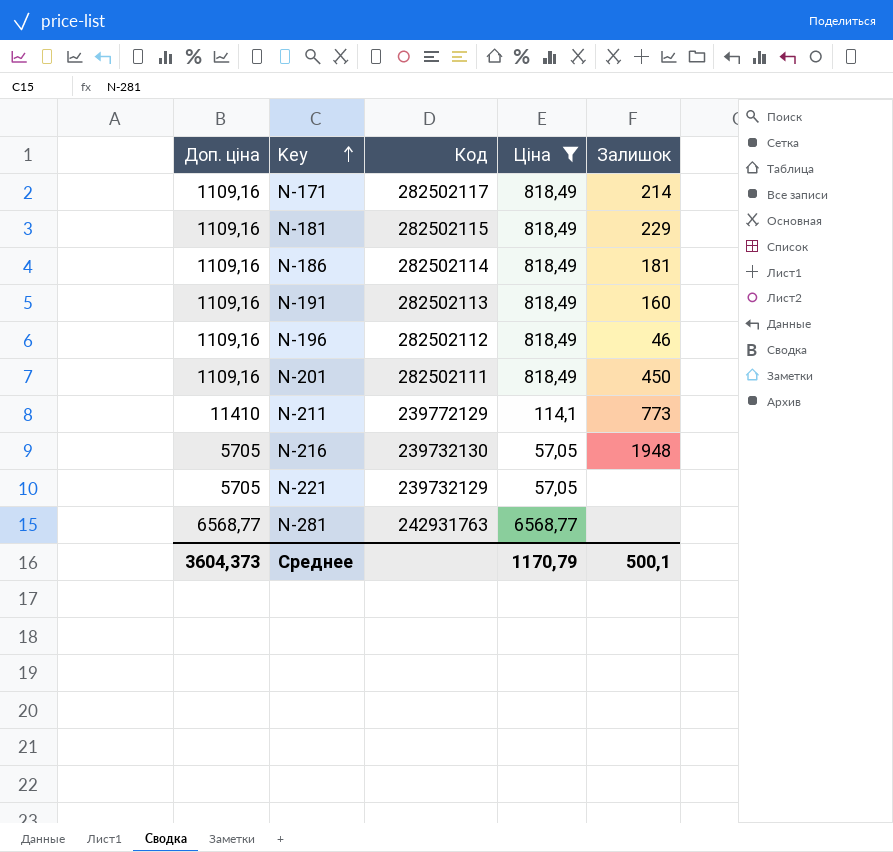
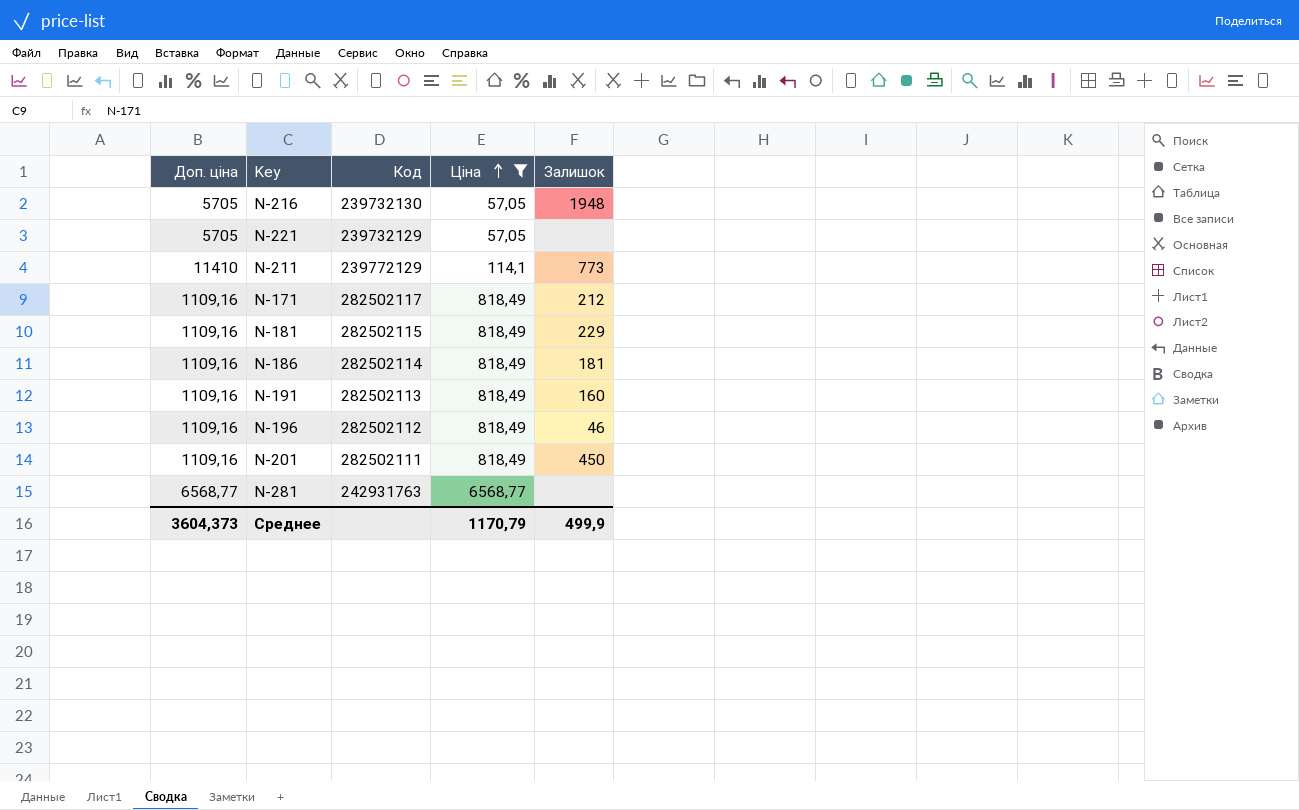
row order: Key ascending -> Ціна ascending
N-171 | Залишок: 214 -> 212
Среднее | Залишок: 500,1 -> 499,9

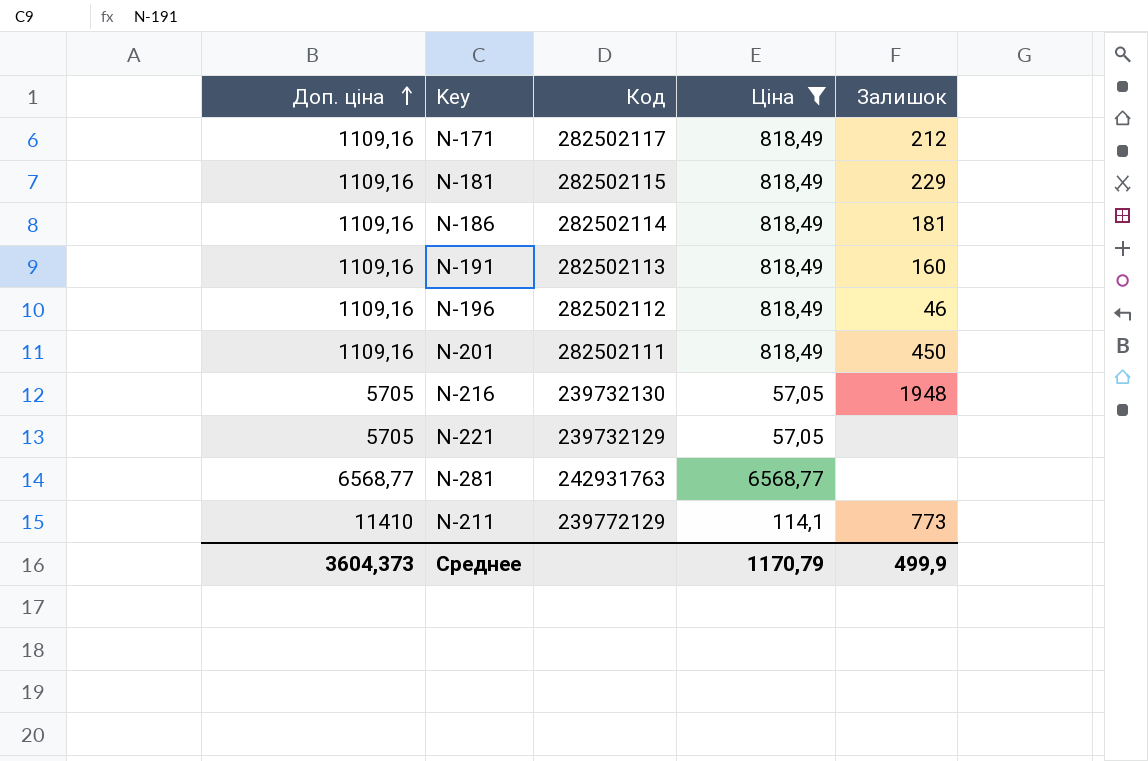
row order: Ціна ascending -> Доп. ціна ascending

